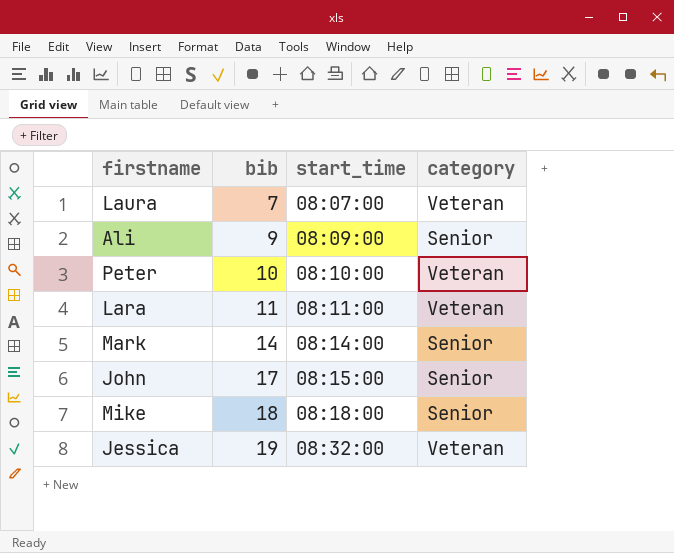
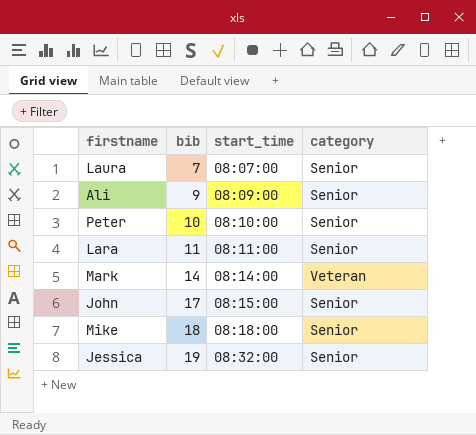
Laura | category: Veteran -> Senior
Peter | category: Veteran -> Senior
Lara | category: Veteran -> Senior
Mark | category: Senior -> Veteran
Jessica | category: Veteran -> Senior

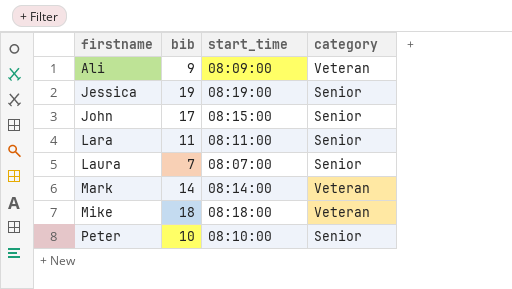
row order: bib ascending -> firstname ascending
Ali | category: Senior -> Veteran
Jessica | start_time: 08:32:00 -> 08:19:00
Mike | category: Senior -> Veteran

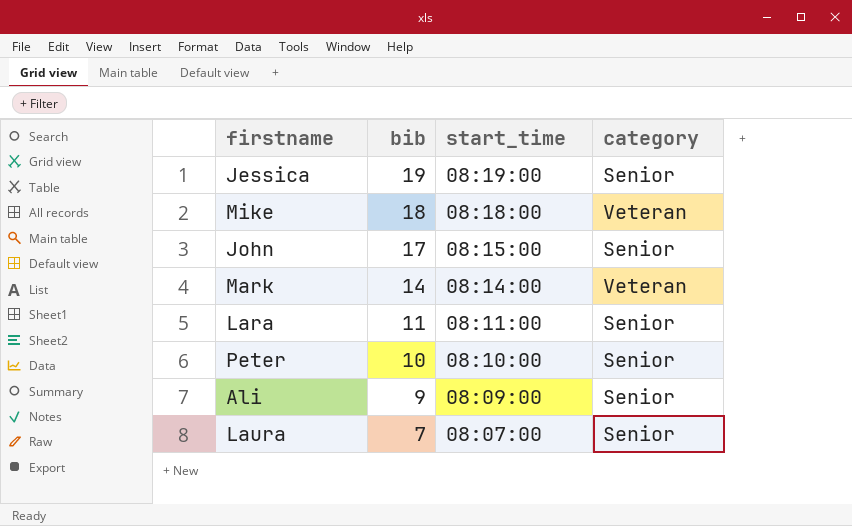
row order: firstname ascending -> bib descending
Ali | category: Veteran -> Senior

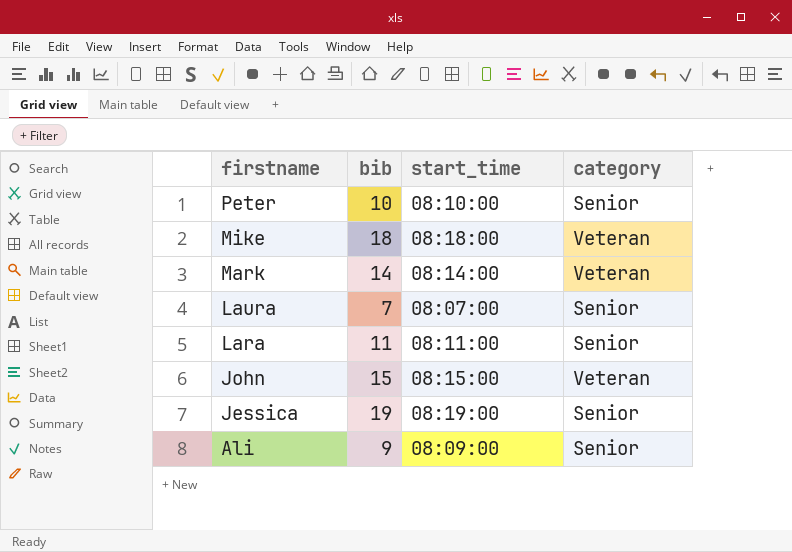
row order: bib descending -> firstname descending
John | bib: 17 -> 15
John | category: Senior -> Veteran

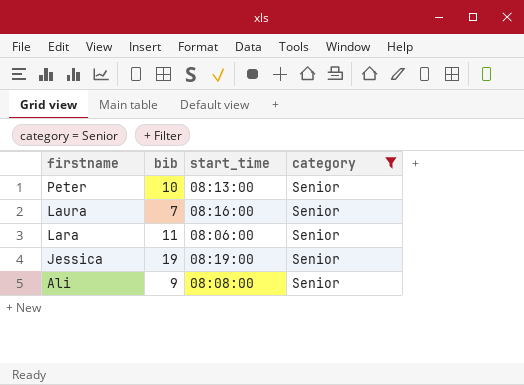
filter: none -> category = Senior
Peter | start_time: 08:10:00 -> 08:13:00
Laura | start_time: 08:07:00 -> 08:16:00
Lara | start_time: 08:11:00 -> 08:06:00
Ali | start_time: 08:09:00 -> 08:08:00

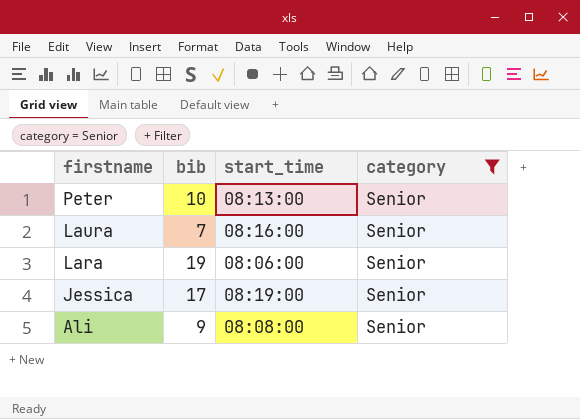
Lara | bib: 11 -> 19
Jessica | bib: 19 -> 17

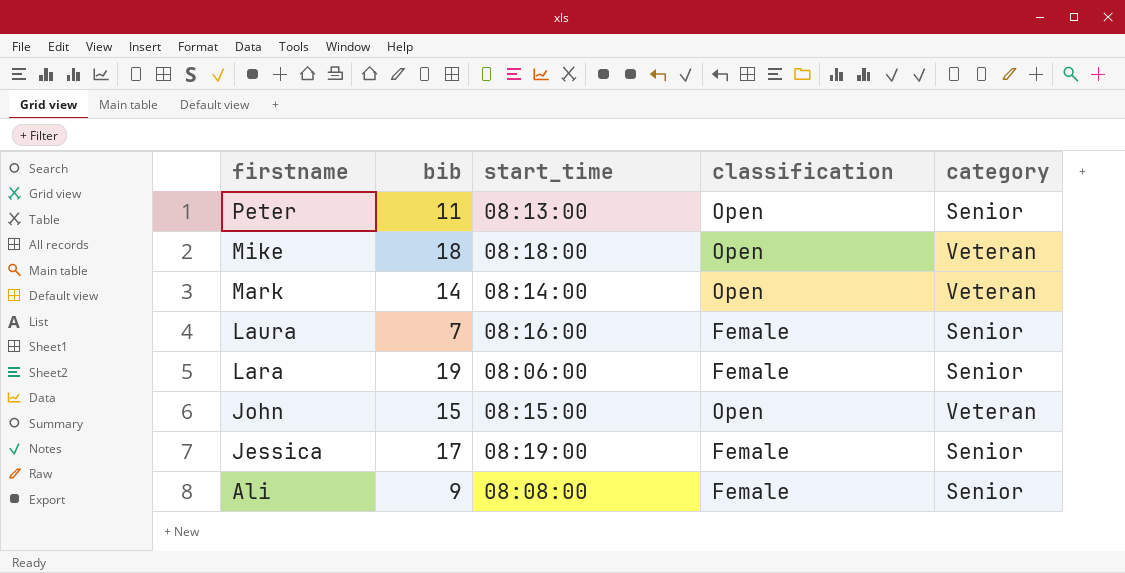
filter: category = Senior -> none
column classification | position: none -> 4
Peter | bib: 10 -> 11

